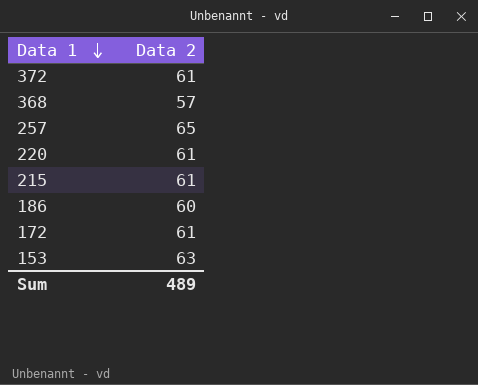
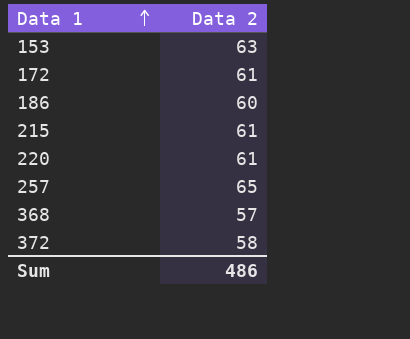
row order: Data 1 descending -> Data 1 ascending
372 | Data 2: 61 -> 58
Sum | Data 2: 489 -> 486

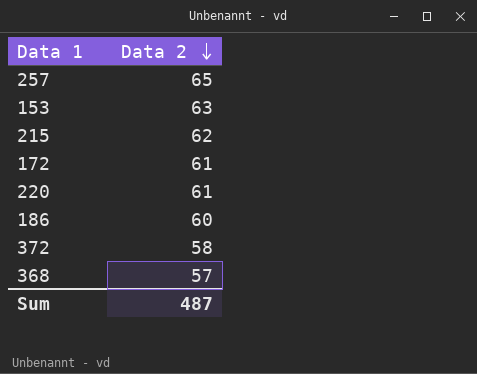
row order: Data 1 ascending -> Data 2 descending
215 | Data 2: 61 -> 62
Sum | Data 2: 486 -> 487

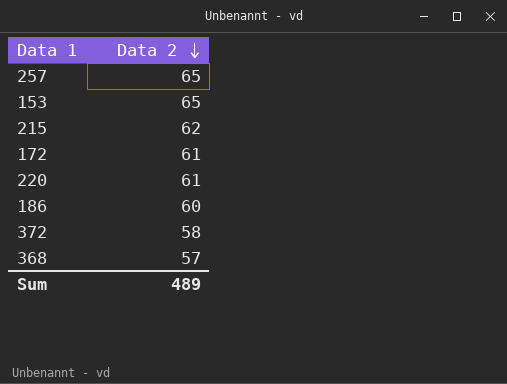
153 | Data 2: 63 -> 65
Sum | Data 2: 487 -> 489

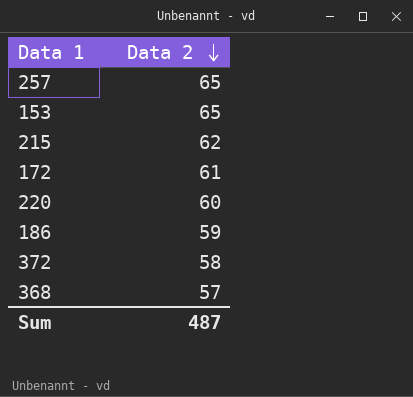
220 | Data 2: 61 -> 60
186 | Data 2: 60 -> 59
Sum | Data 2: 489 -> 487

